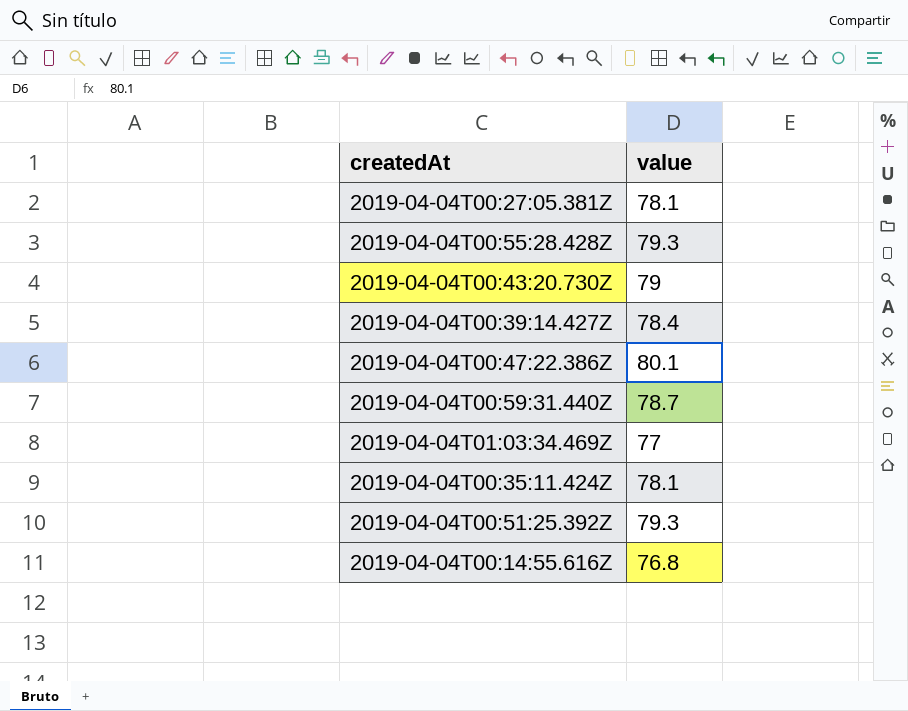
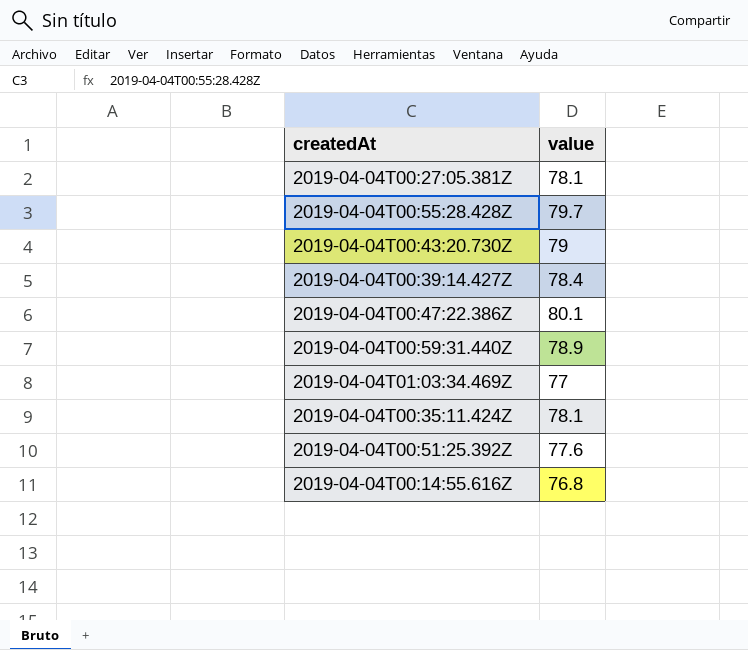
2019-04-04T00:55:28.428Z | value: 79.3 -> 79.7
2019-04-04T00:59:31.440Z | value: 78.7 -> 78.9
2019-04-04T00:51:25.392Z | value: 79.3 -> 77.6

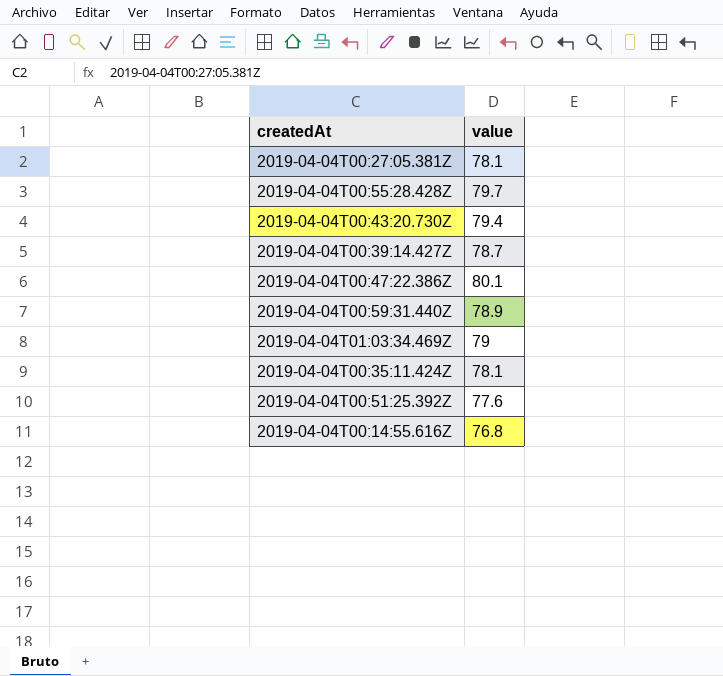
2019-04-04T00:43:20.730Z | value: 79 -> 79.4
2019-04-04T00:39:14.427Z | value: 78.4 -> 78.7
2019-04-04T01:03:34.469Z | value: 77 -> 79

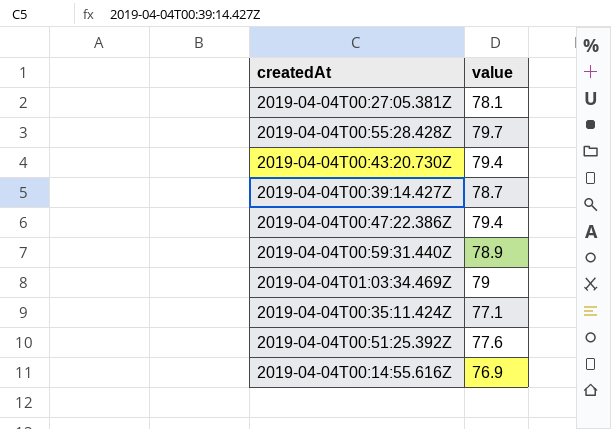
2019-04-04T00:47:22.386Z | value: 80.1 -> 79.4
2019-04-04T00:35:11.424Z | value: 78.1 -> 77.1
2019-04-04T00:14:55.616Z | value: 76.8 -> 76.9

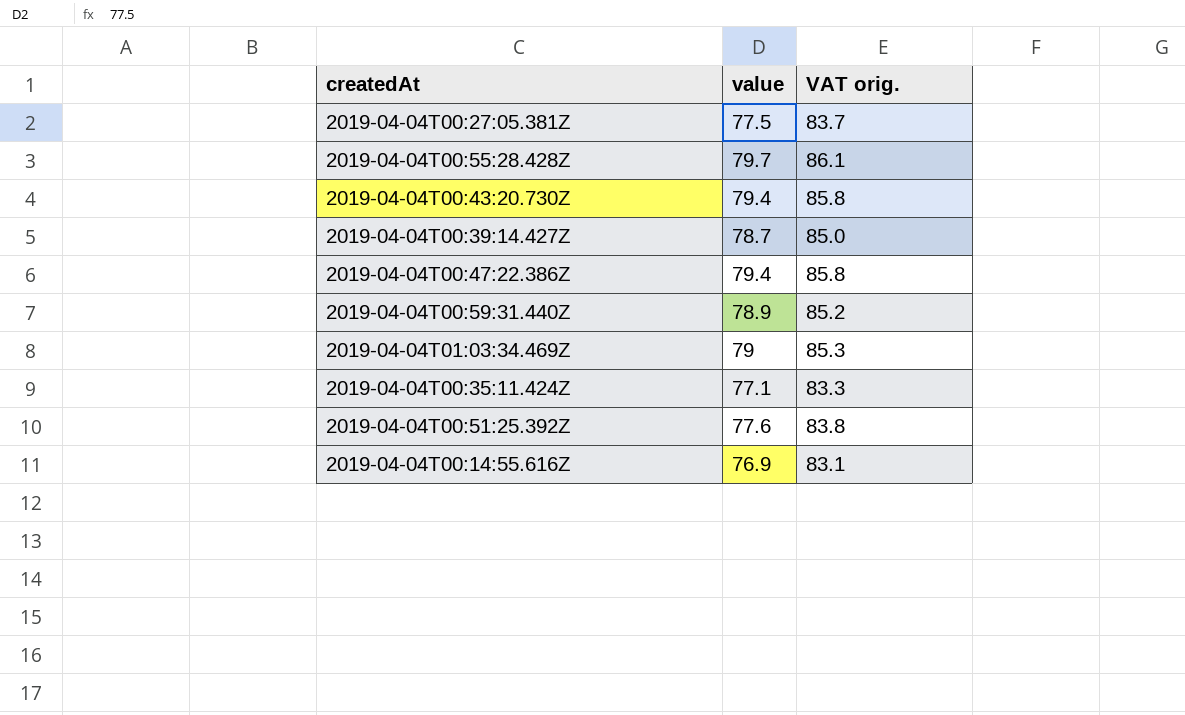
column VAT orig. | formula: none -> [value] * 1.08
2019-04-04T00:27:05.381Z | value: 78.1 -> 77.5

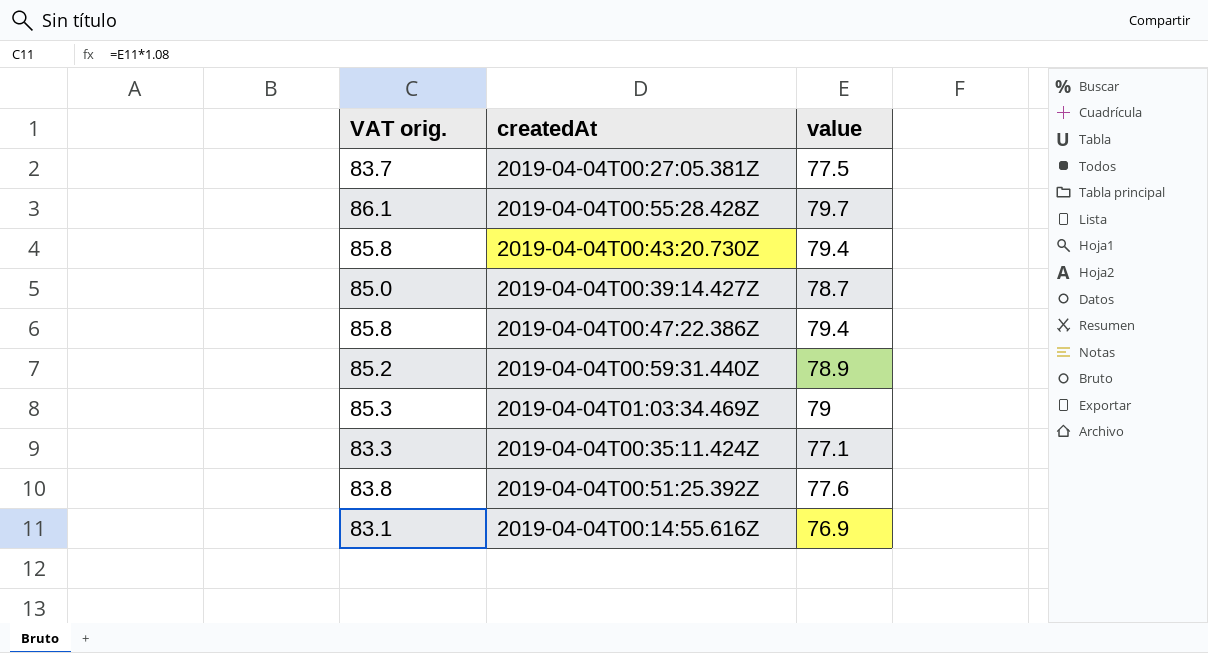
column VAT orig. | position: 3 -> 1

